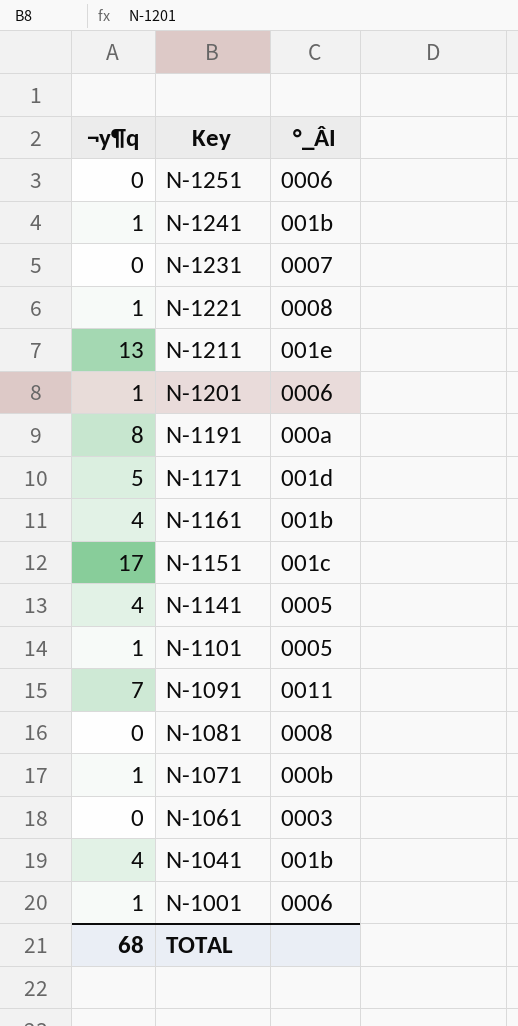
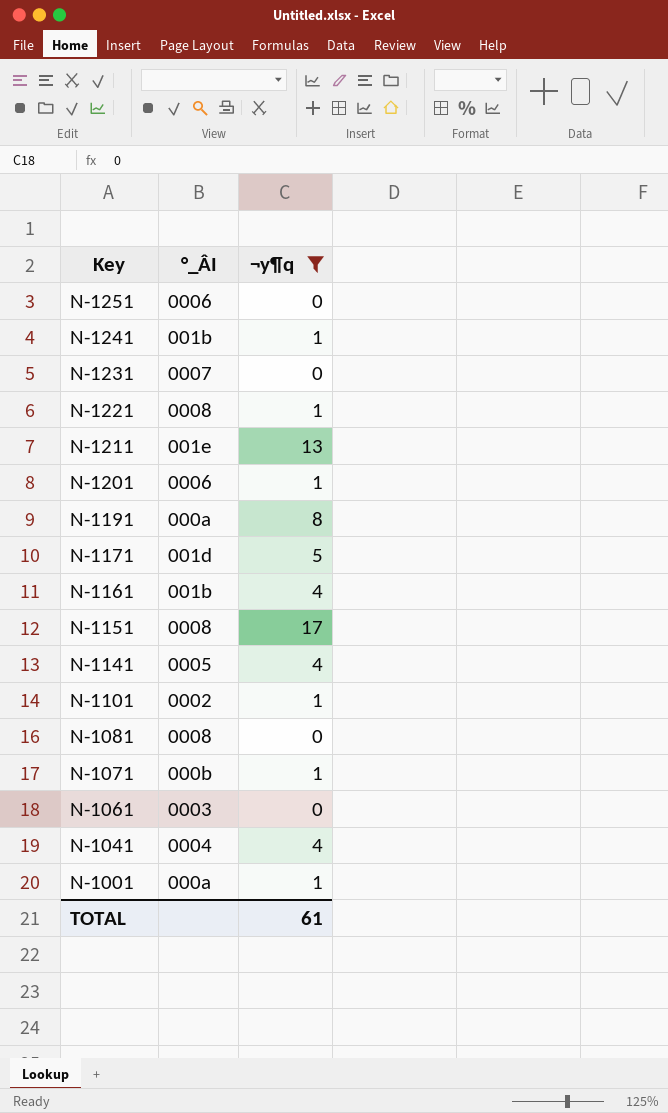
filter: none -> ¬y¶q != 7
column ¬y¶q | position: 1 -> 3
N-1151 | °_ÂI: 001c -> 0008
N-1101 | °_ÂI: 0005 -> 0002
N-1041 | °_ÂI: 001b -> 0004
N-1001 | °_ÂI: 0006 -> 000a
TOTAL | ¬y¶q: 68 -> 61

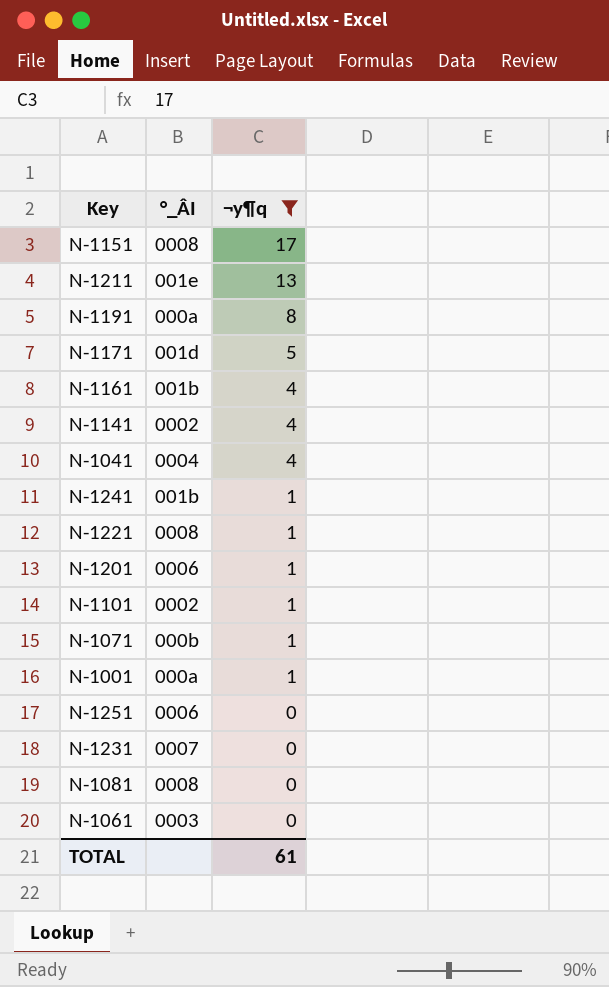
row order: Key descending -> ¬y¶q descending
N-1141 | °_ÂI: 0005 -> 0002

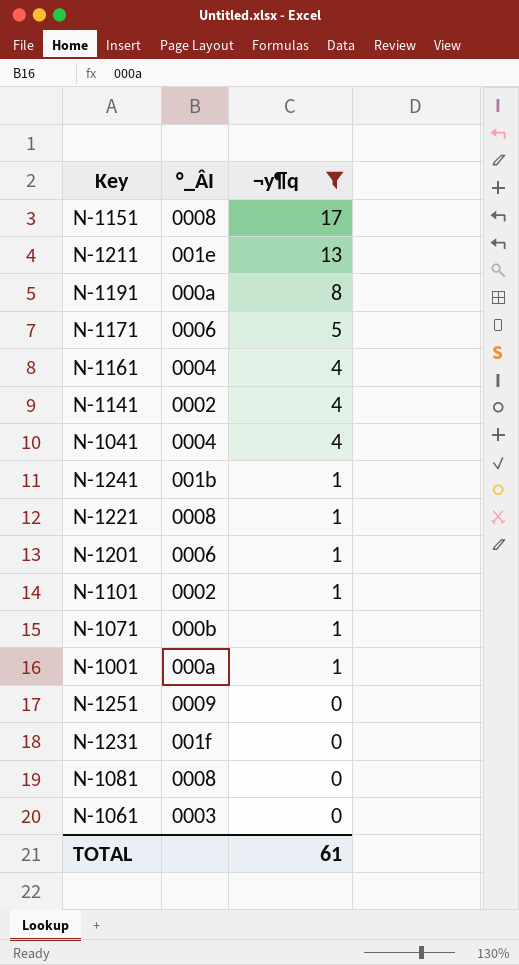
N-1171 | °_ÂI: 001d -> 0006
N-1161 | °_ÂI: 001b -> 0004
N-1251 | °_ÂI: 0006 -> 0009
N-1231 | °_ÂI: 0007 -> 001f

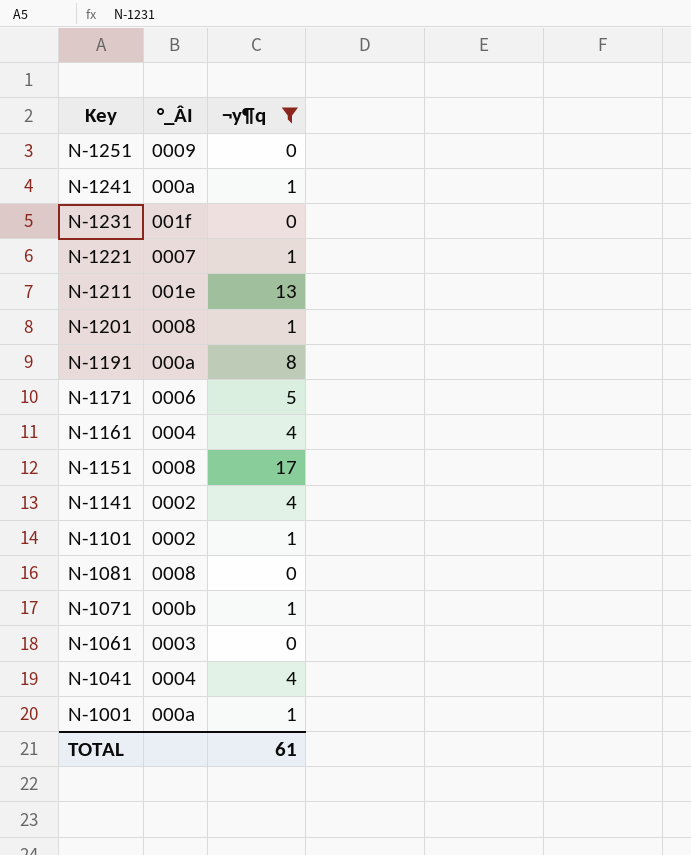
row order: ¬y¶q descending -> Key descending
N-1241 | °_ÂI: 001b -> 000a
N-1221 | °_ÂI: 0008 -> 0007
N-1201 | °_ÂI: 0006 -> 0008

